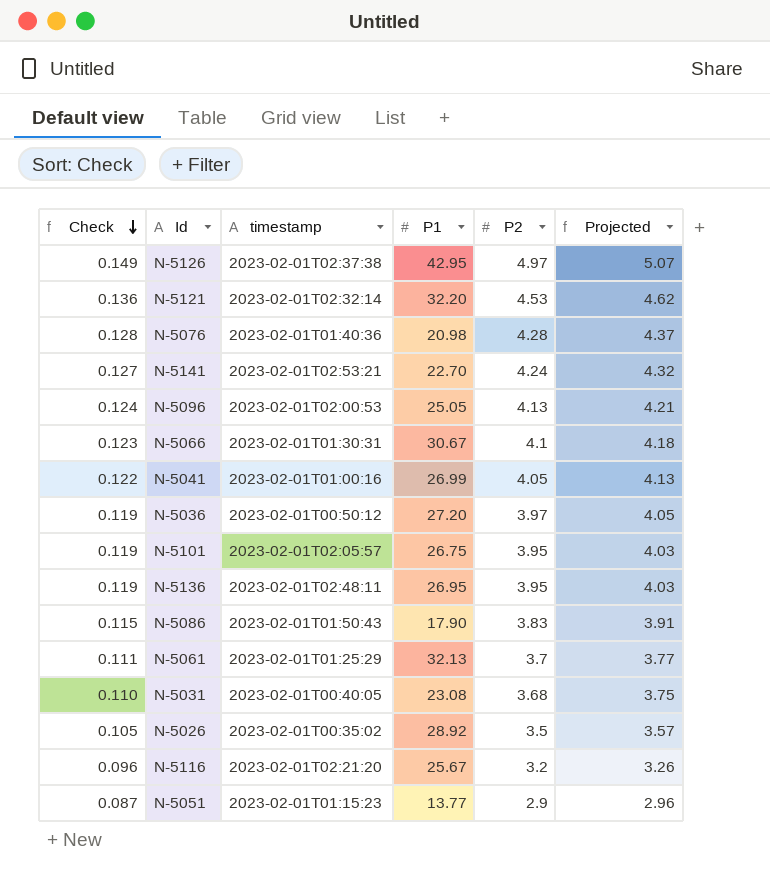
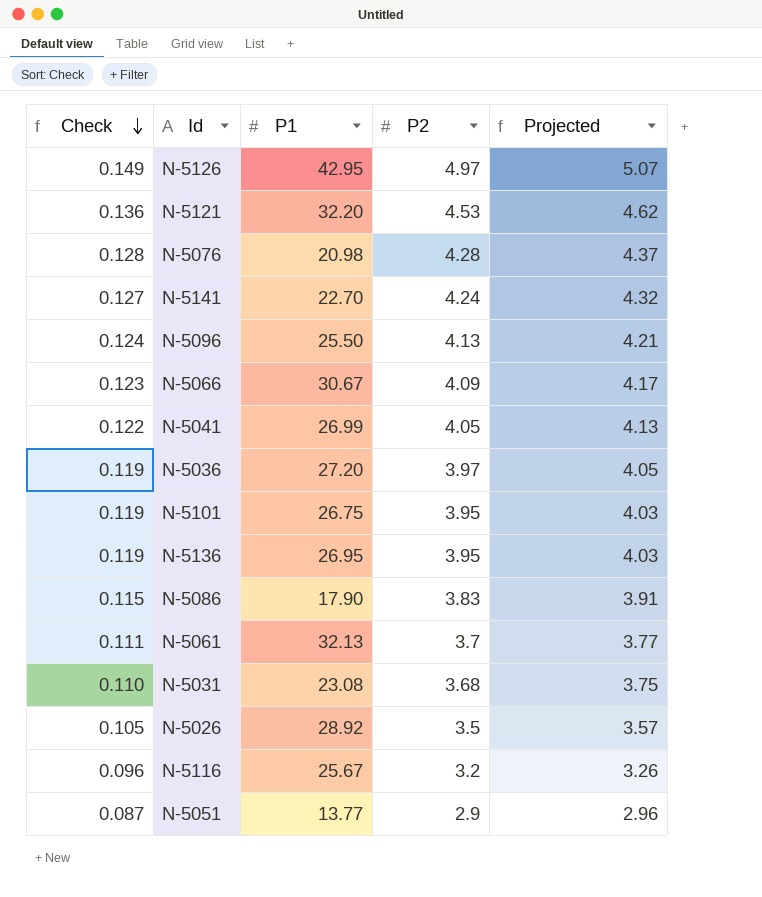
column timestamp | position: 3 -> none
N-5096 | P1: 25.05 -> 25.50
N-5066 | P2: 4.1 -> 4.09
N-5066 | Projected: 4.18 -> 4.17

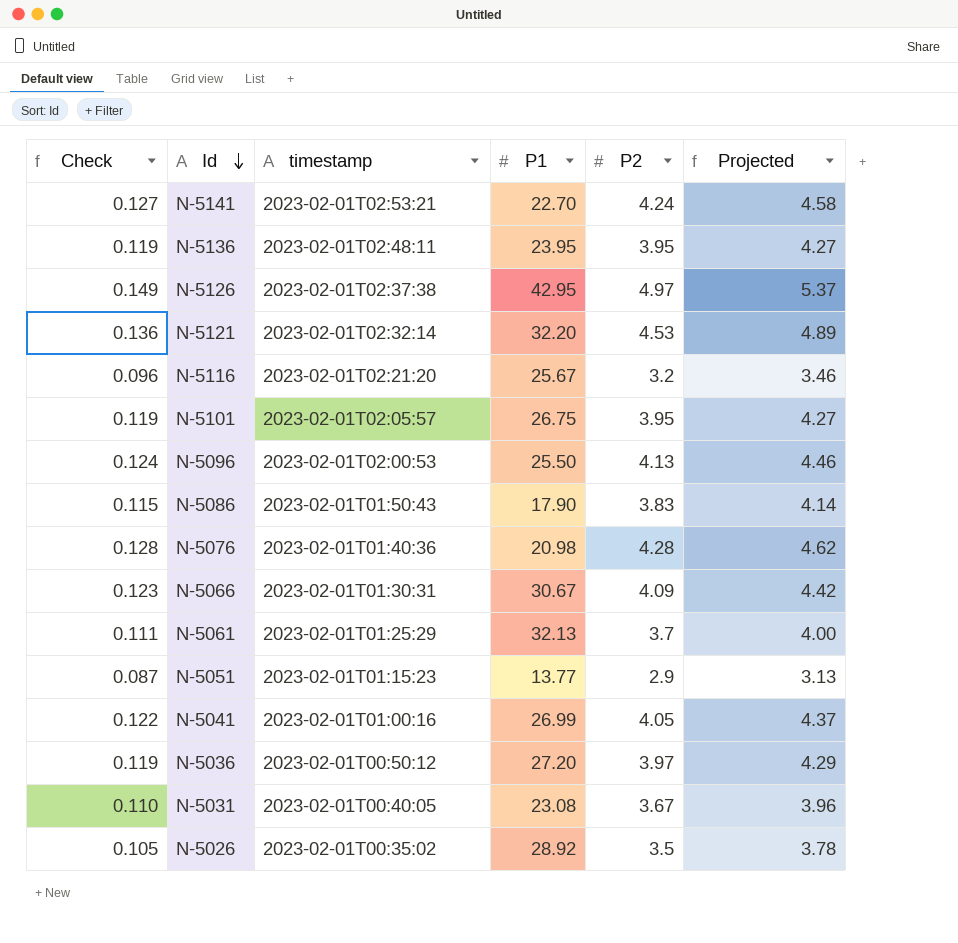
row order: Check descending -> Id descending
column timestamp | position: none -> 3
column Projected | formula: [P2] * 1.02 -> [P2] * 1.08
N-5136 | P1: 26.95 -> 23.95
N-5031 | P2: 3.68 -> 3.67

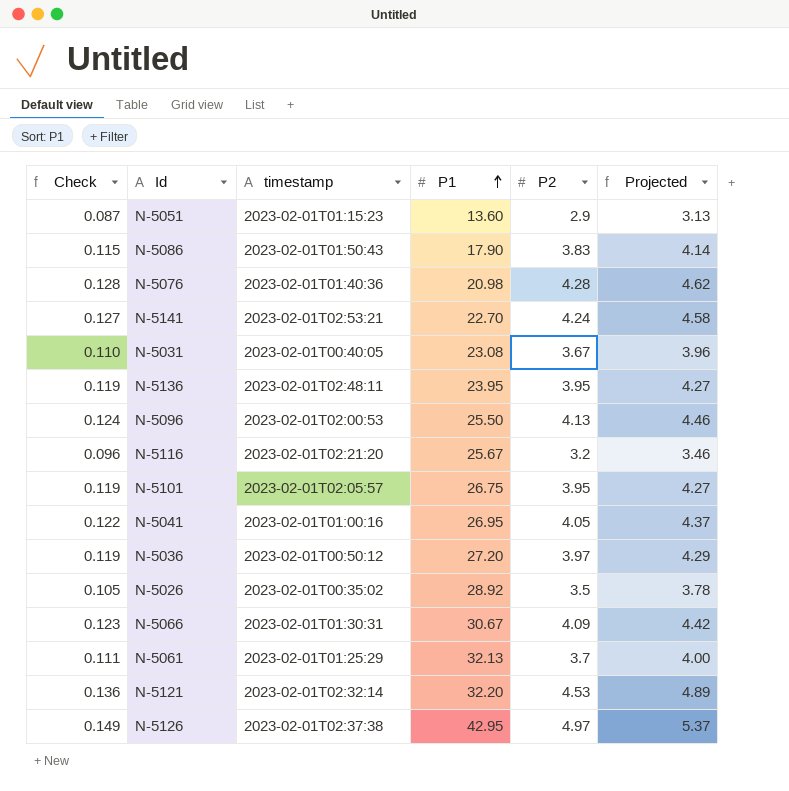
row order: Id descending -> P1 ascending
N-5051 | P1: 13.77 -> 13.60
N-5041 | P1: 26.99 -> 26.95

